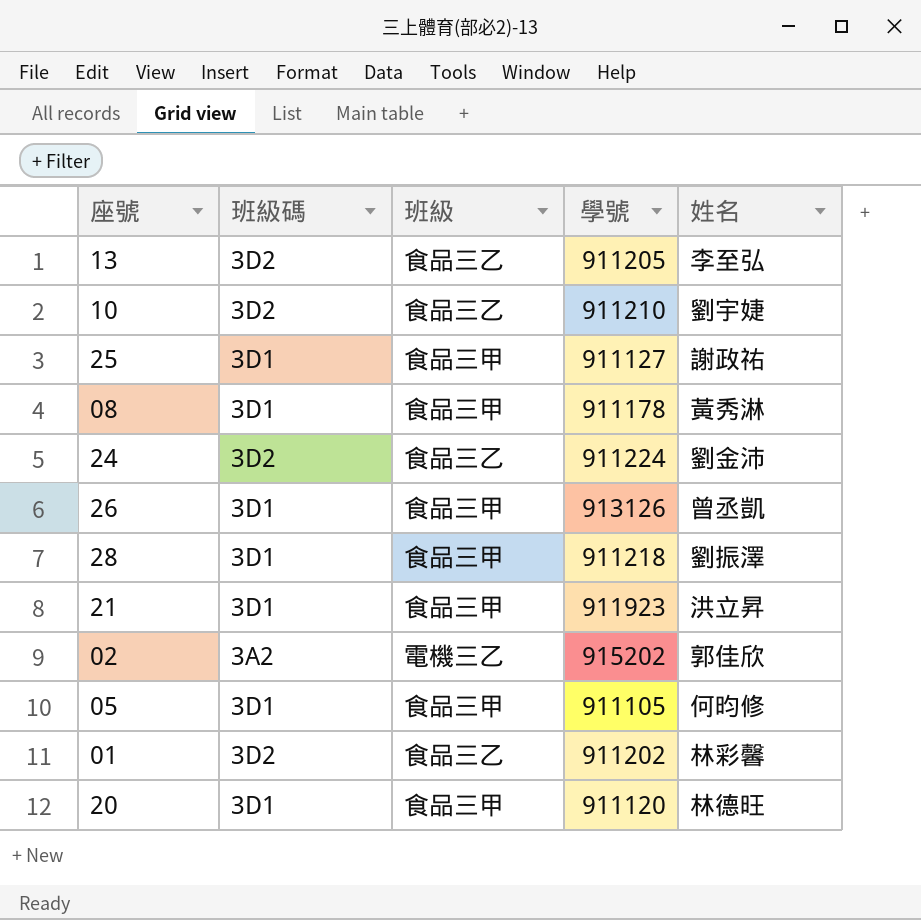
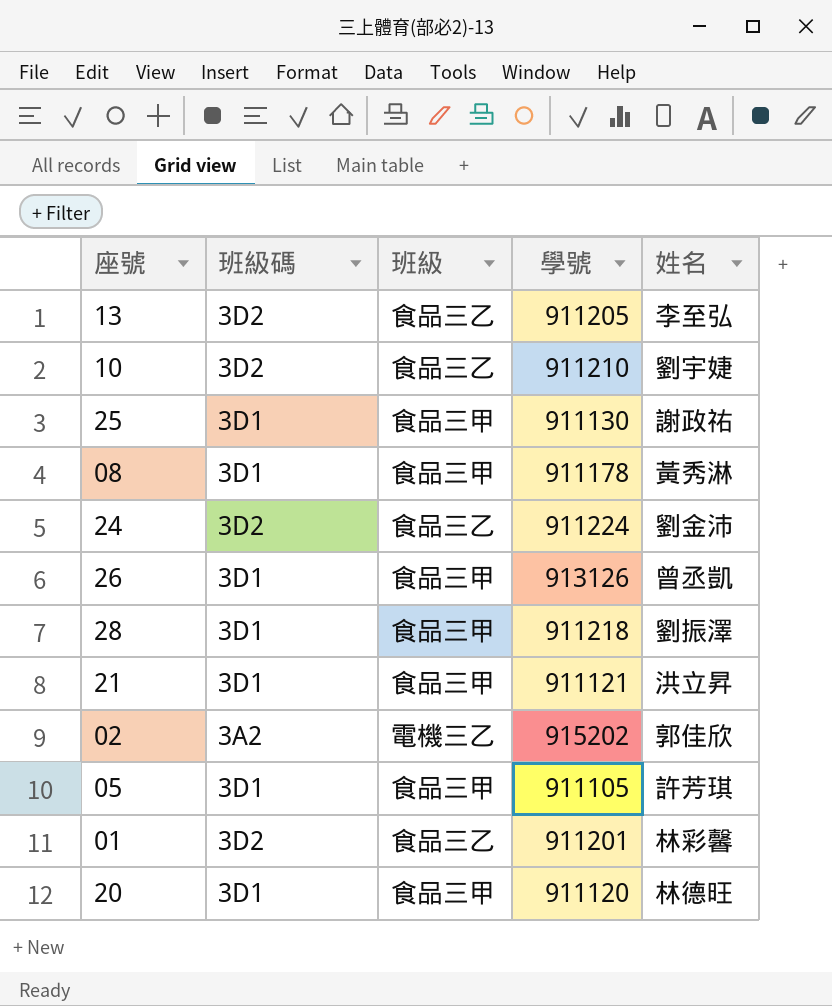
25 | 學號: 911127 -> 911130
21 | 學號: 911923 -> 911121
05 | 姓名: 何昀修 -> 許芳琪
01 | 學號: 911202 -> 911201

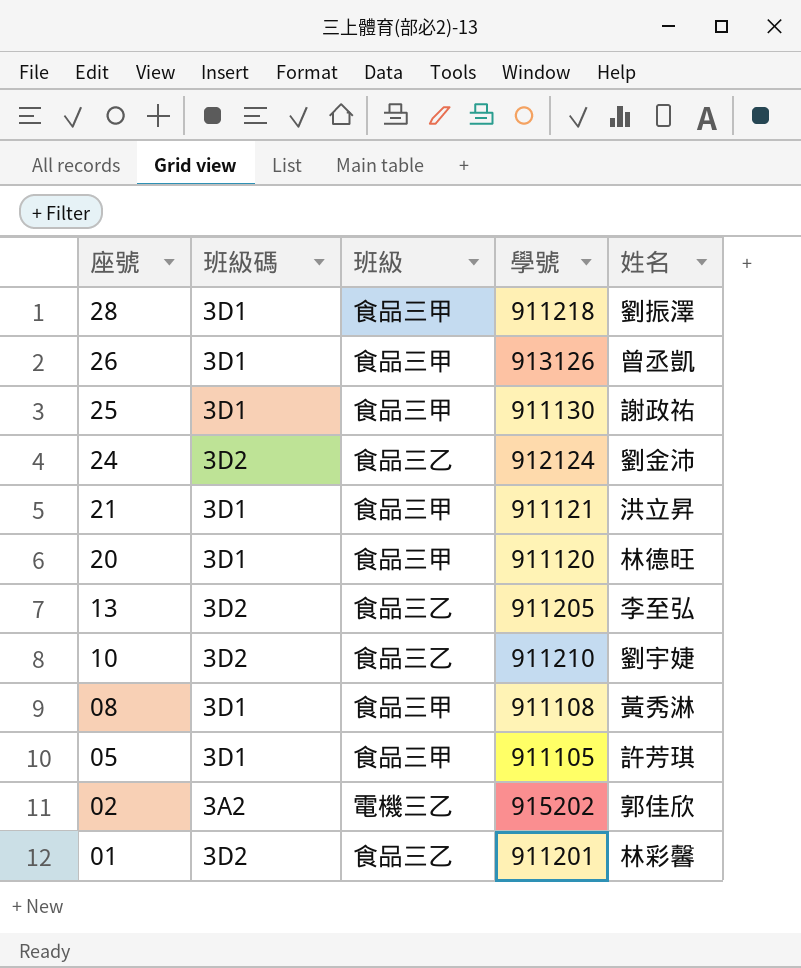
row order: none -> 座號 descending
24 | 學號: 911224 -> 912124
08 | 學號: 911178 -> 911108

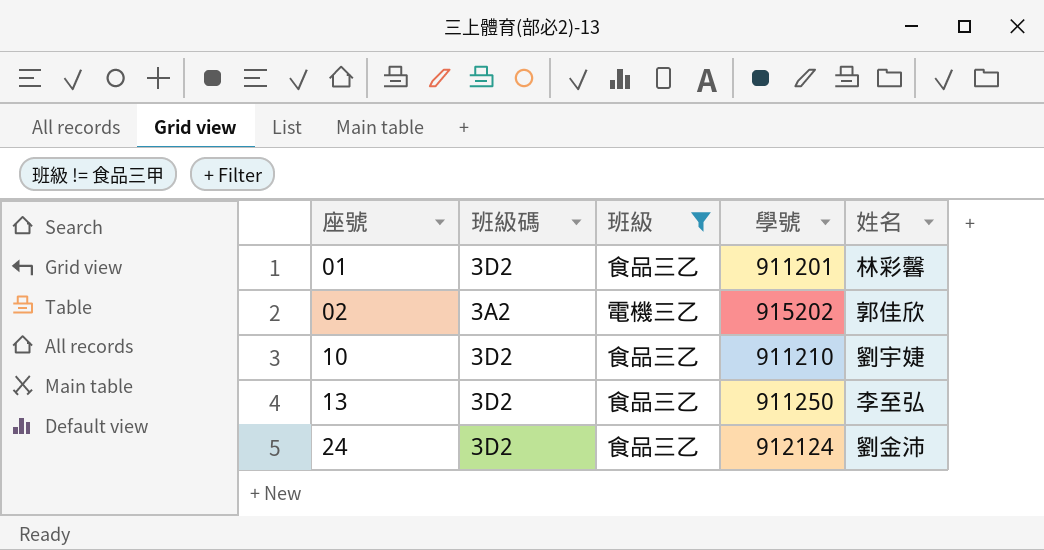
filter: none -> 班級 != 食品三甲
row order: 座號 descending -> 座號 ascending
13 | 學號: 911205 -> 911250

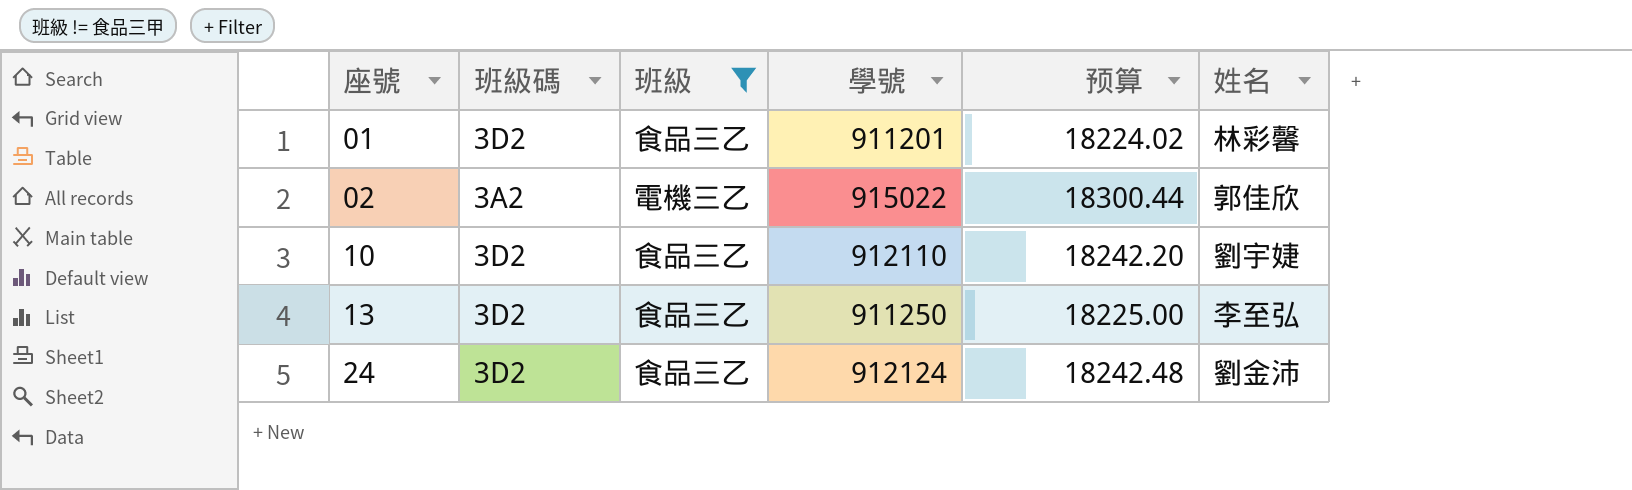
column 预算 | formula: none -> [學號] * 0.02
02 | 學號: 915202 -> 915022
10 | 學號: 911210 -> 912110

